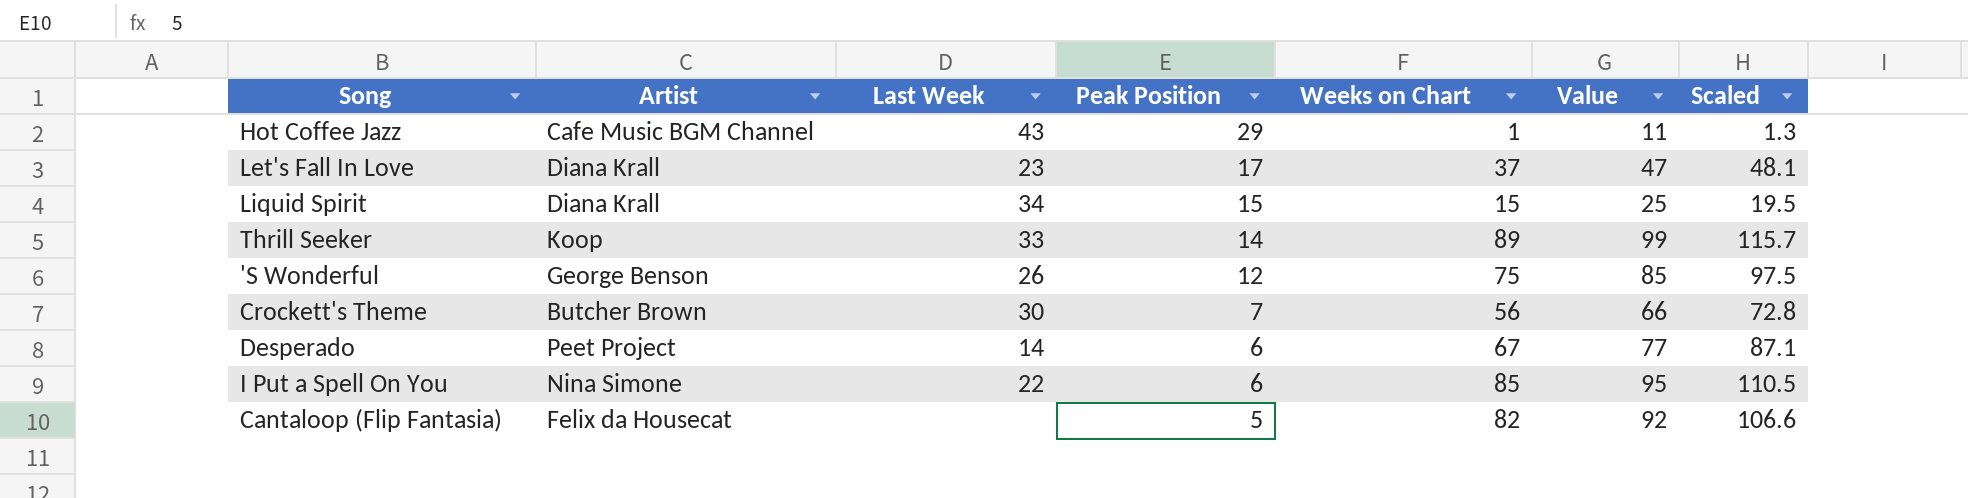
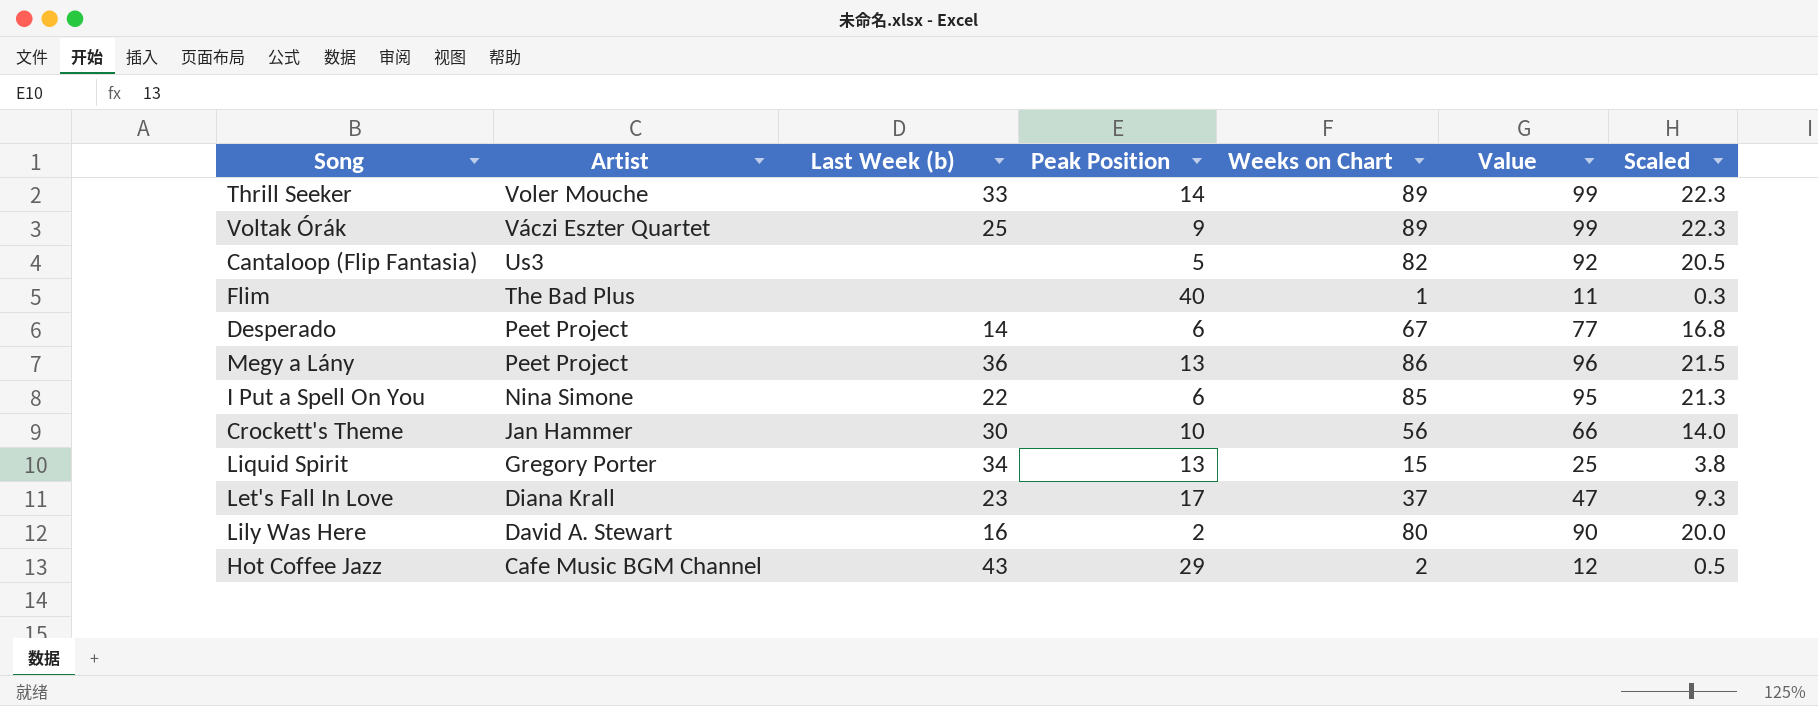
row order: Peak Position descending -> Artist descending
column name: Last Week -> Last Week (b)
column Scaled | formula: [Weeks on Chart] * 1.3 -> [Weeks on Chart] * 0.25
row 'S Wonderful: George Benson | 26 | 12 | 75 | 85 | 97.5 -> none
Thrill Seeker | Artist: Koop -> Voler Mouche
row Voltak Órák: none -> Váczi Eszter Quartet | 25 | 9 | 89 | 99 | 22.3
Cantaloop (Flip Fantasia) | Artist: Felix da Housecat -> Us3
row Flim: none -> The Bad Plus | none | 40 | 1 | 11 | 0.3
row Megy a Lány: none -> Peet Project | 36 | 13 | 86 | 96 | 21.5
Crockett's Theme | Artist: Butcher Brown -> Jan Hammer
Crockett's Theme | Peak Position: 7 -> 10
Liquid Spirit | Artist: Diana Krall -> Gregory Porter
Liquid Spirit | Peak Position: 15 -> 13
row Lily Was Here: none -> David A. Stewart | 16 | 2 | 80 | 90 | 20.0
Hot Coffee Jazz | Weeks on Chart: 1 -> 2
Hot Coffee Jazz | Value: 11 -> 12

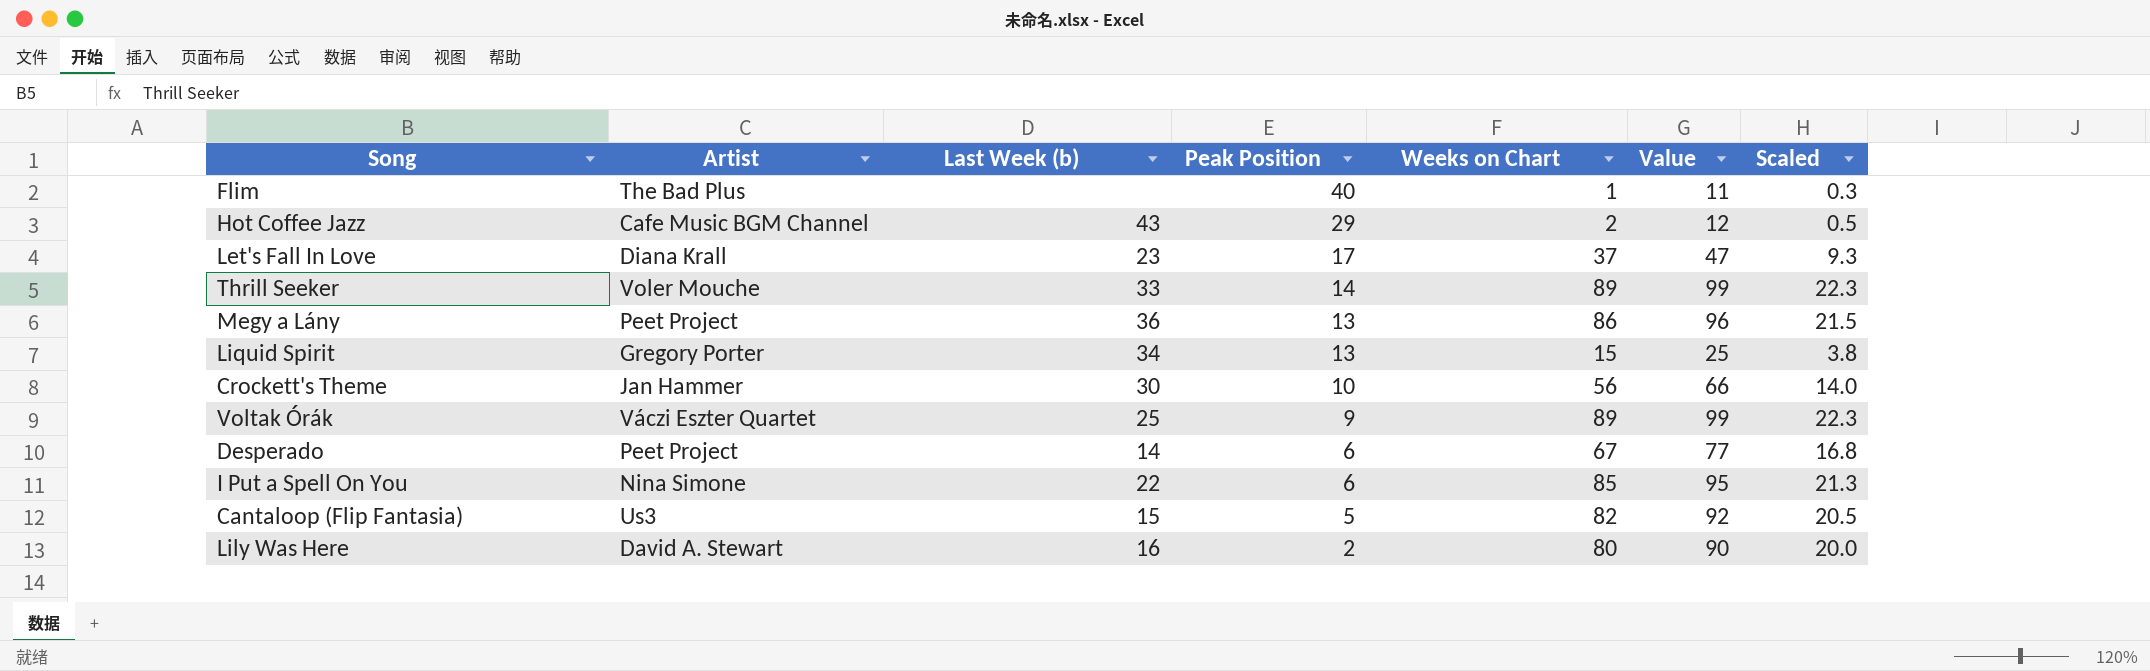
row order: Artist descending -> Peak Position descending
Cantaloop (Flip Fantasia) | Last Week (b): none -> 15

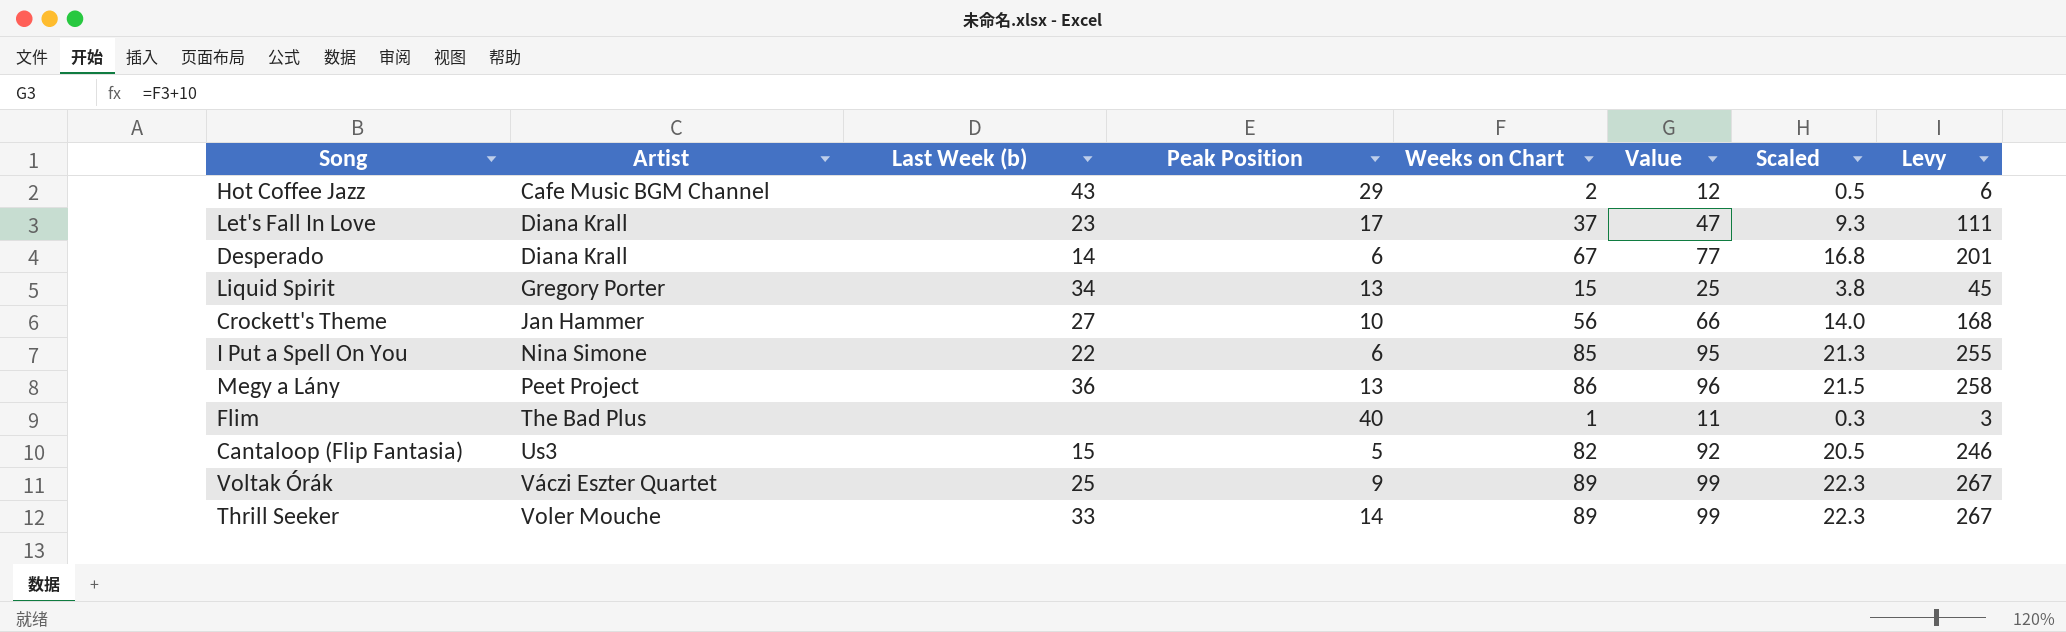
row order: Peak Position descending -> Artist ascending
column Levy | formula: none -> [Weeks on Chart] * 3
row Lily Was Here: David A. Stewart | 16 | 2 | 80 | 90 | 20.0 -> none
Desperado | Artist: Peet Project -> Diana Krall
Crockett's Theme | Last Week (b): 30 -> 27

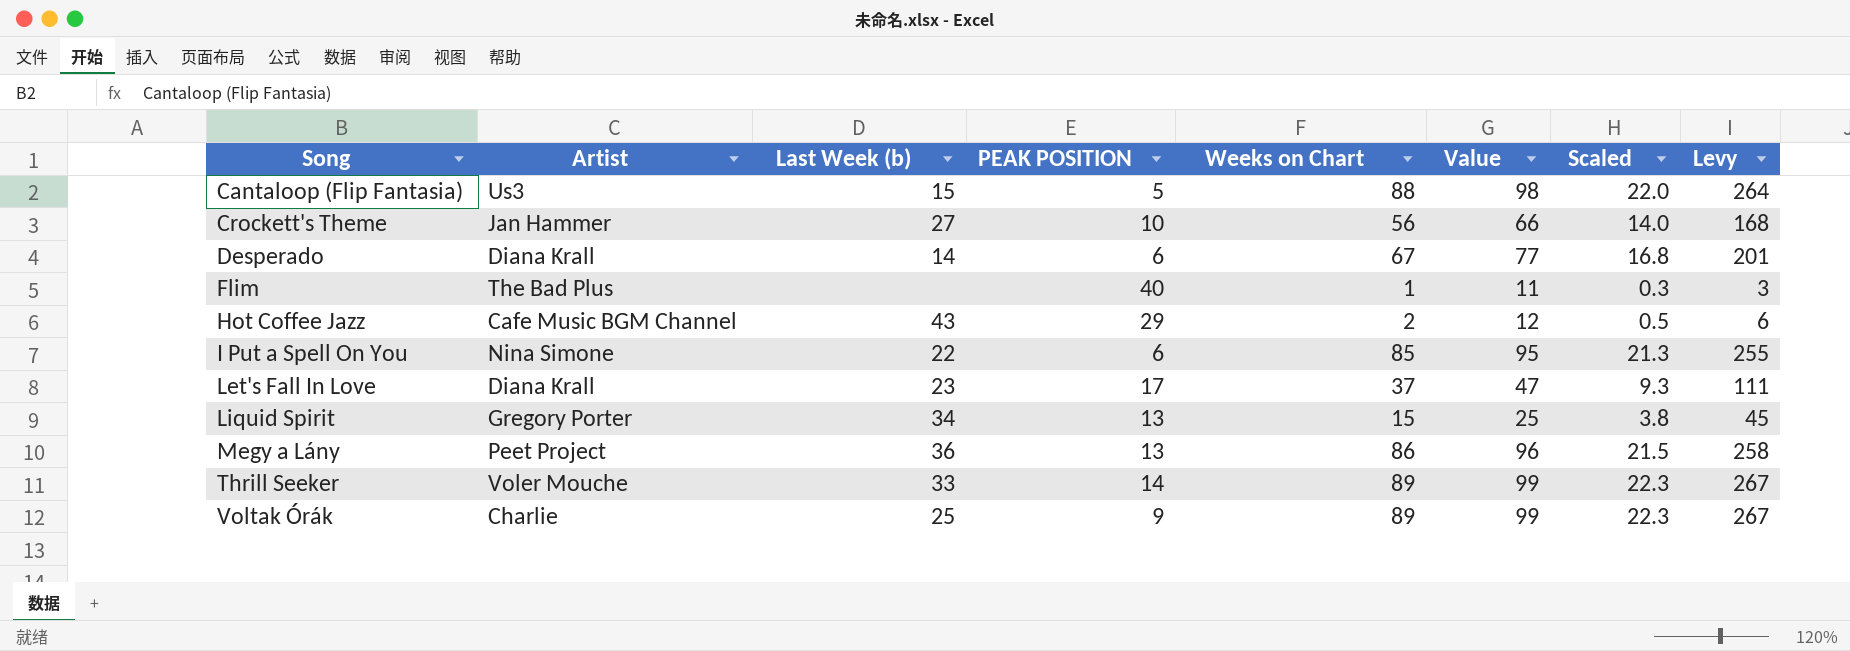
row order: Artist ascending -> Song ascending
column name: Peak Position -> PEAK POSITION
Cantaloop (Flip Fantasia) | Weeks on Chart: 82 -> 88
Cantaloop (Flip Fantasia) | Value: 92 -> 98
Cantaloop (Flip Fantasia) | Scaled: 20.5 -> 22.0
Cantaloop (Flip Fantasia) | Levy: 246 -> 264
Voltak Órák | Artist: Váczi Eszter Quartet -> Charlie

